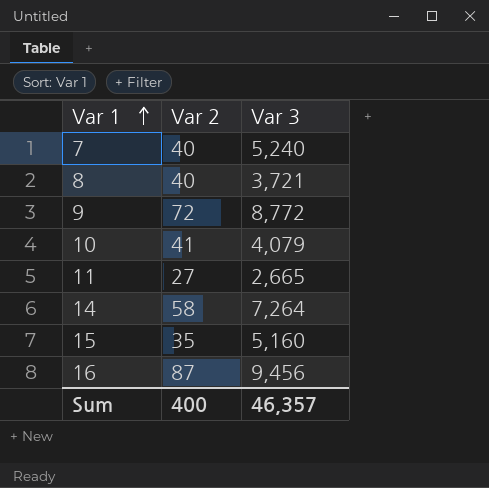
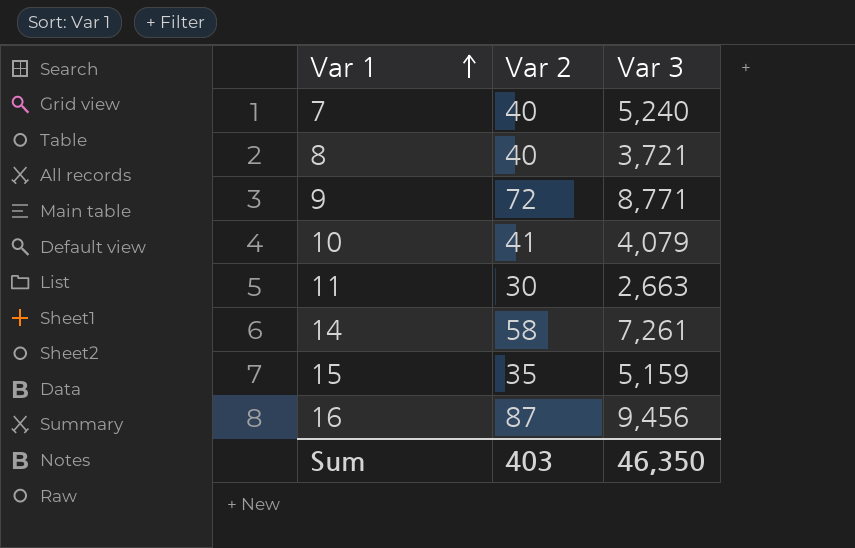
9 | Var 3: 8,772 -> 8,771
11 | Var 2: 27 -> 30
11 | Var 3: 2,665 -> 2,663
14 | Var 3: 7,264 -> 7,261
15 | Var 3: 5,160 -> 5,159
Sum | Var 2: 400 -> 403
Sum | Var 3: 46,357 -> 46,350

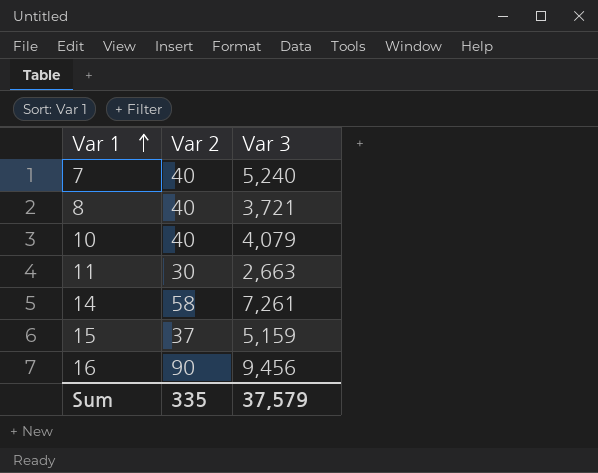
row 9: 72 | 8,771 -> none
10 | Var 2: 41 -> 40
15 | Var 2: 35 -> 37
16 | Var 2: 87 -> 90
Sum | Var 2: 403 -> 335
Sum | Var 3: 46,350 -> 37,579

